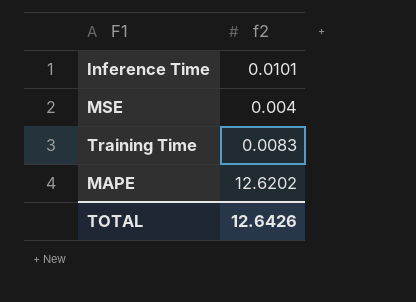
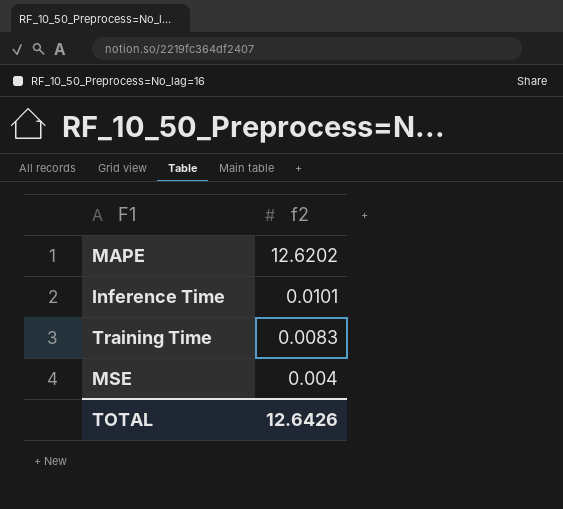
row order: none -> f2 descending

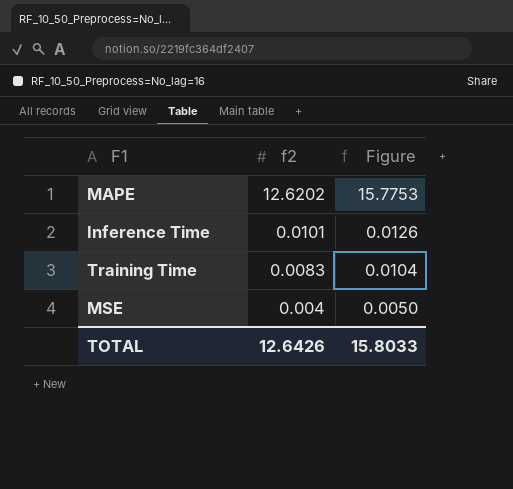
column Figure | formula: none -> [f2] * 1.25

